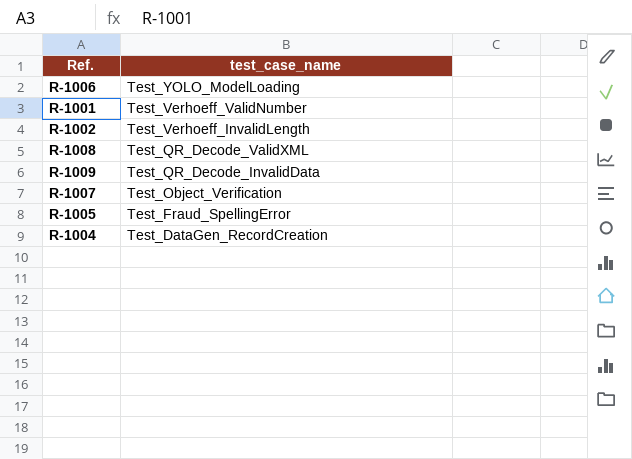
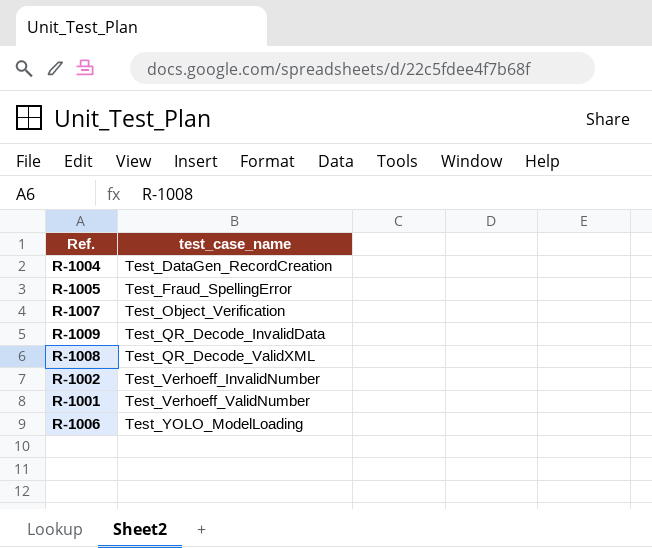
row order: test_case_name descending -> test_case_name ascending
R-1002 | test_case_name: Test_Verhoeff_InvalidLength -> Test_Verhoeff_InvalidNumber

